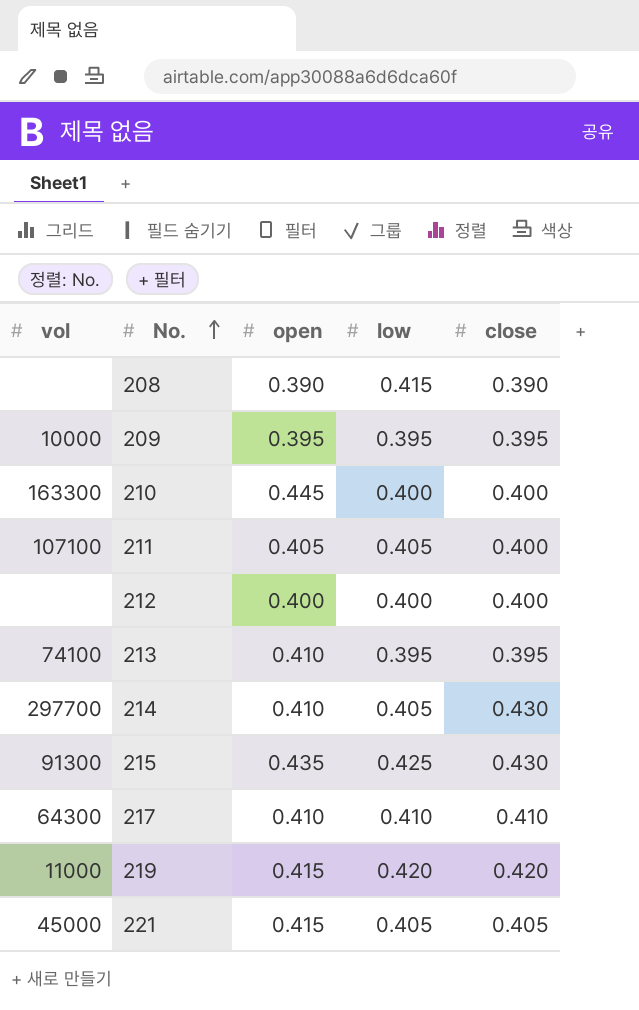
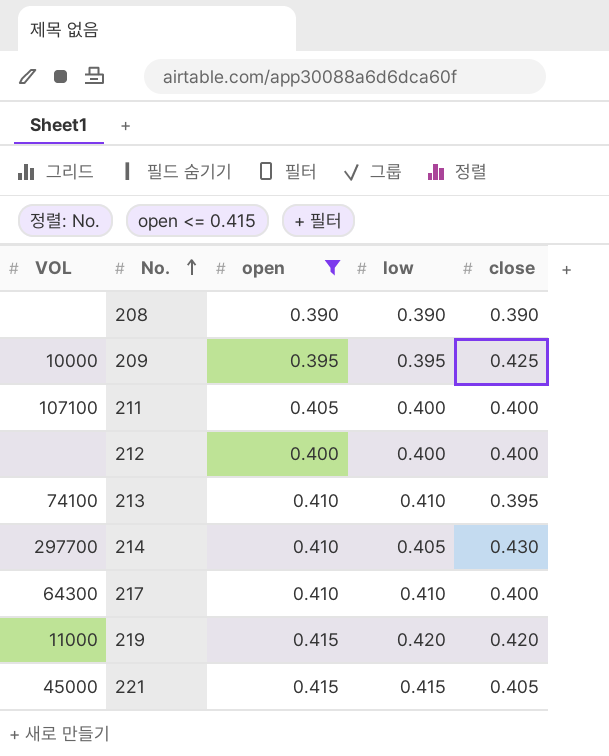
filter: none -> open <= 0.415
column name: vol -> VOL
208 | low: 0.415 -> 0.390
209 | close: 0.395 -> 0.425
211 | low: 0.405 -> 0.400
213 | low: 0.395 -> 0.410
217 | close: 0.410 -> 0.400
221 | low: 0.405 -> 0.415

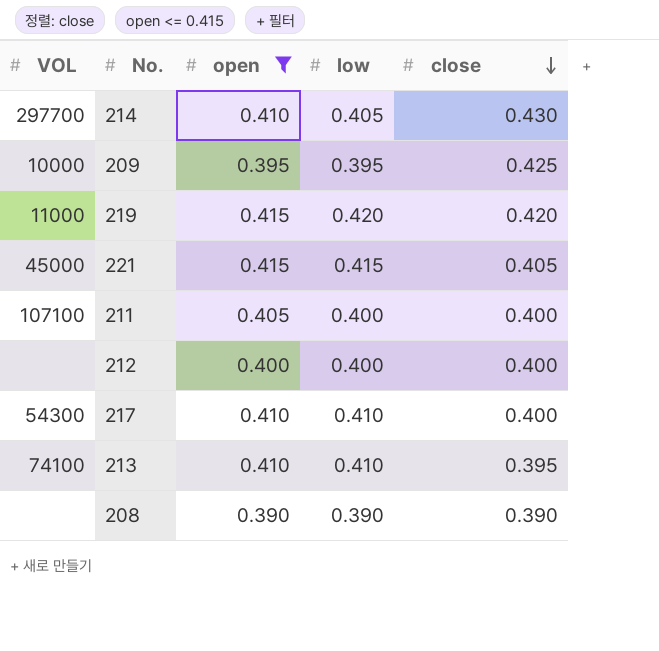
row order: No. ascending -> close descending
217 | VOL: 64300 -> 54300

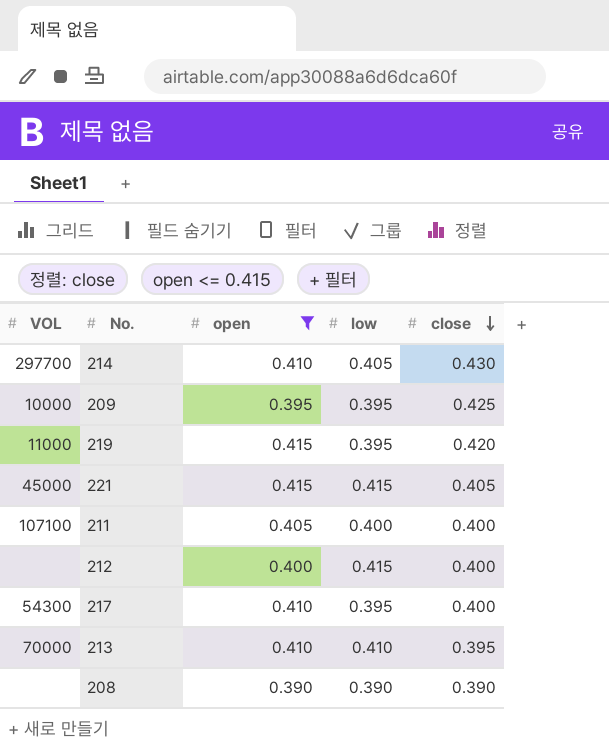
219 | low: 0.420 -> 0.395
212 | low: 0.400 -> 0.415
217 | low: 0.410 -> 0.395
213 | VOL: 74100 -> 70000

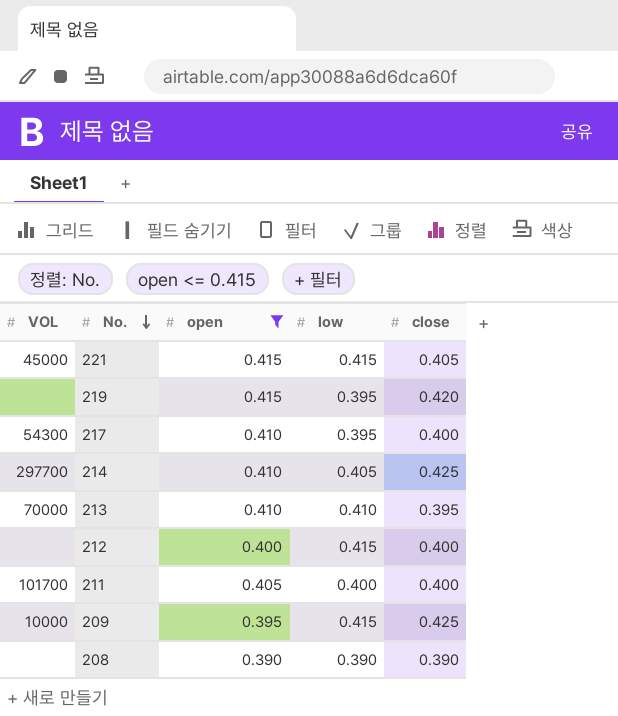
row order: close descending -> No. descending
219 | VOL: 11000 -> none
214 | close: 0.430 -> 0.425
211 | VOL: 107100 -> 101700
209 | low: 0.395 -> 0.415

